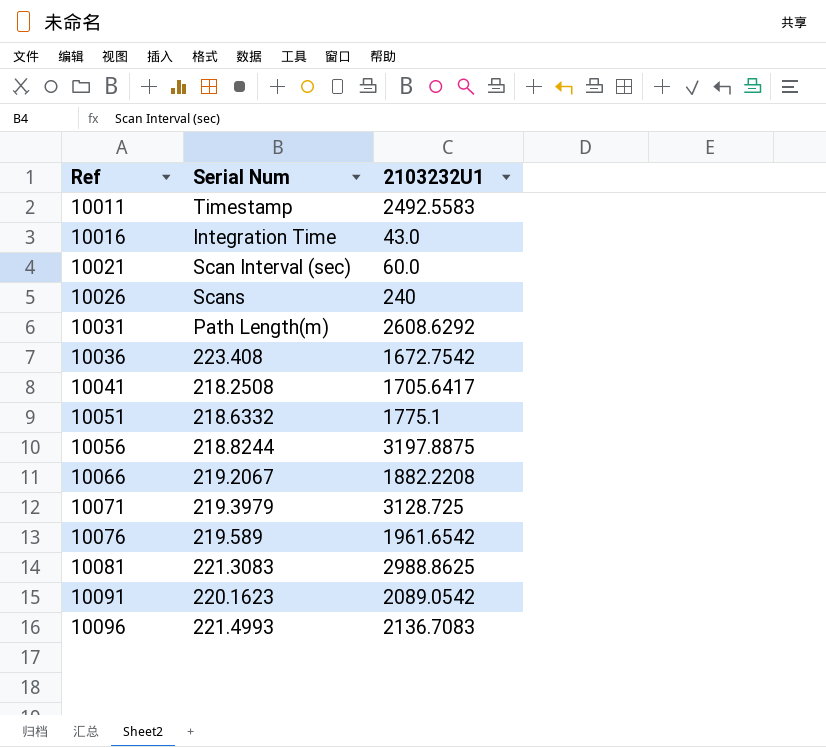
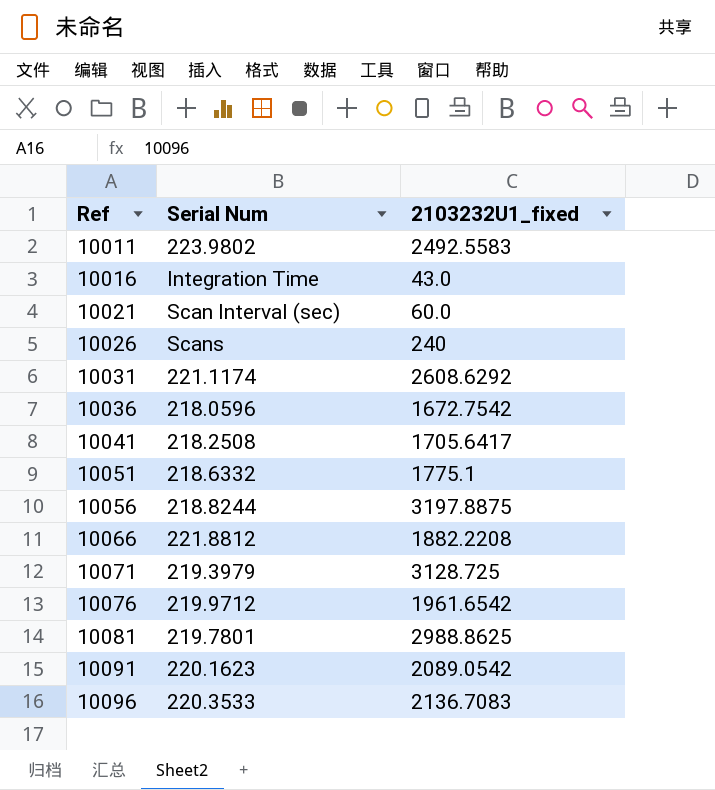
column name: 2103232U1 -> 2103232U1_fixed
10011 | Serial Num: Timestamp -> 223.9802
10031 | Serial Num: Path Length(m) -> 221.1174
10036 | Serial Num: 223.408 -> 218.0596
10066 | Serial Num: 219.2067 -> 221.8812
10076 | Serial Num: 219.589 -> 219.9712
10081 | Serial Num: 221.3083 -> 219.7801
10096 | Serial Num: 221.4993 -> 220.3533

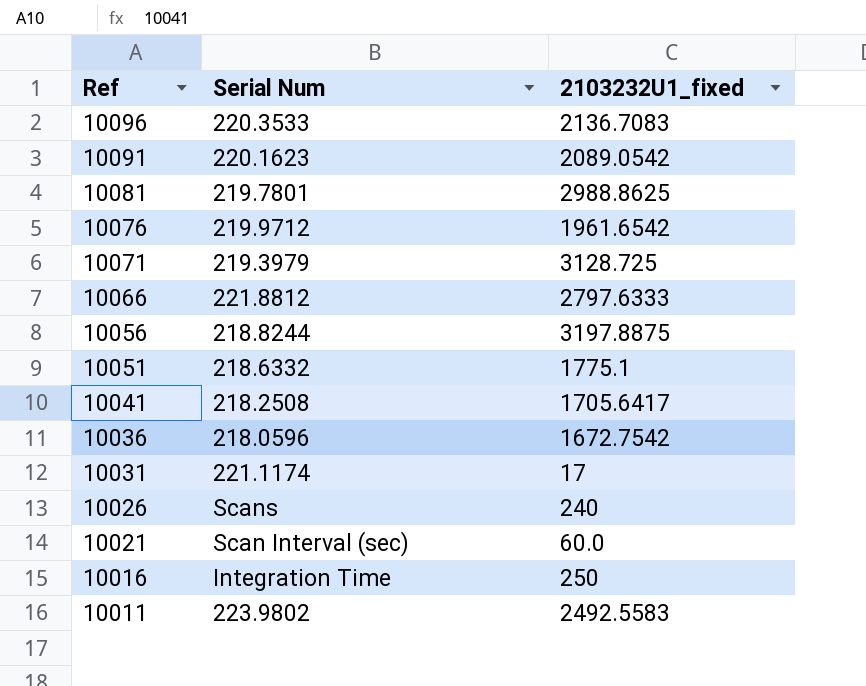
row order: Ref ascending -> Ref descending
10066 | 2103232U1_fixed: 1882.2208 -> 2797.6333
10031 | 2103232U1_fixed: 2608.6292 -> 17
10016 | 2103232U1_fixed: 43.0 -> 250

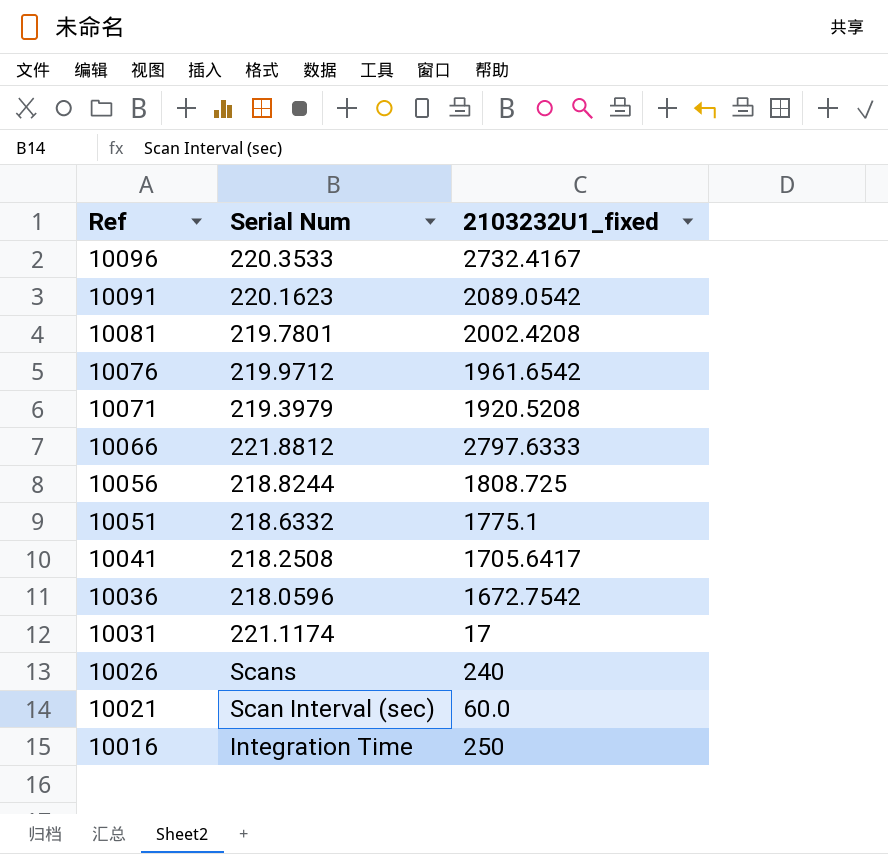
row 10011: 223.9802 | 2492.5583 -> none
10096 | 2103232U1_fixed: 2136.7083 -> 2732.4167
10081 | 2103232U1_fixed: 2988.8625 -> 2002.4208
10071 | 2103232U1_fixed: 3128.725 -> 1920.5208
10056 | 2103232U1_fixed: 3197.8875 -> 1808.725

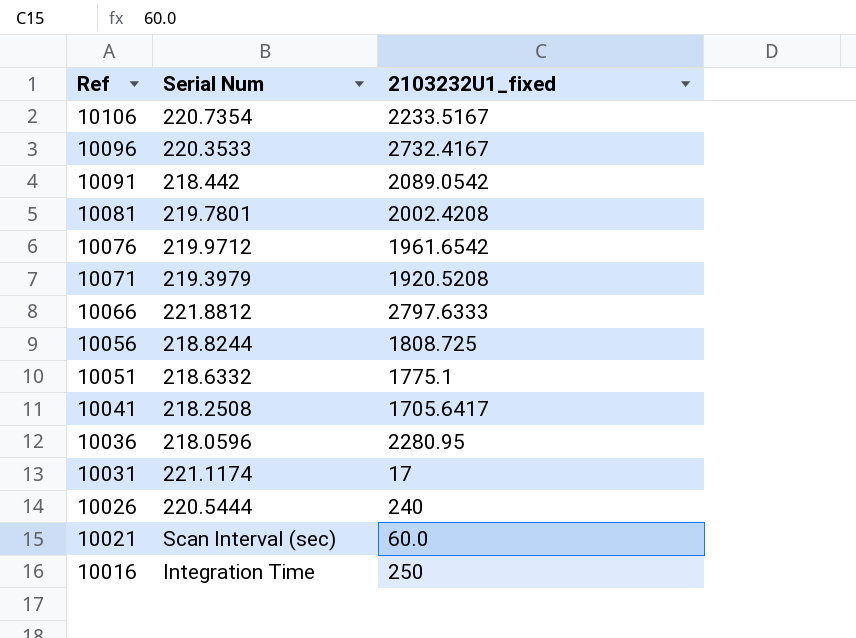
row 10106: none -> 220.7354 | 2233.5167
10091 | Serial Num: 220.1623 -> 218.442
10036 | 2103232U1_fixed: 1672.7542 -> 2280.95
10026 | Serial Num: Scans -> 220.5444

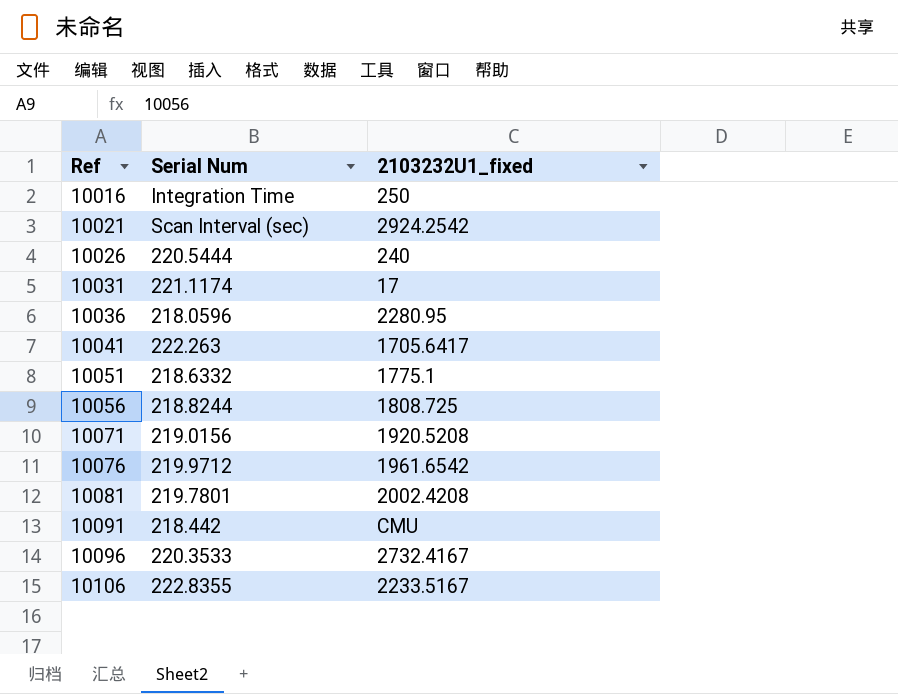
row order: Ref descending -> Ref ascending
row 10066: 221.8812 | 2797.6333 -> none
10021 | 2103232U1_fixed: 60.0 -> 2924.2542
10041 | Serial Num: 218.2508 -> 222.263
10071 | Serial Num: 219.3979 -> 219.0156
10091 | 2103232U1_fixed: 2089.0542 -> CMU
10106 | Serial Num: 220.7354 -> 222.8355

